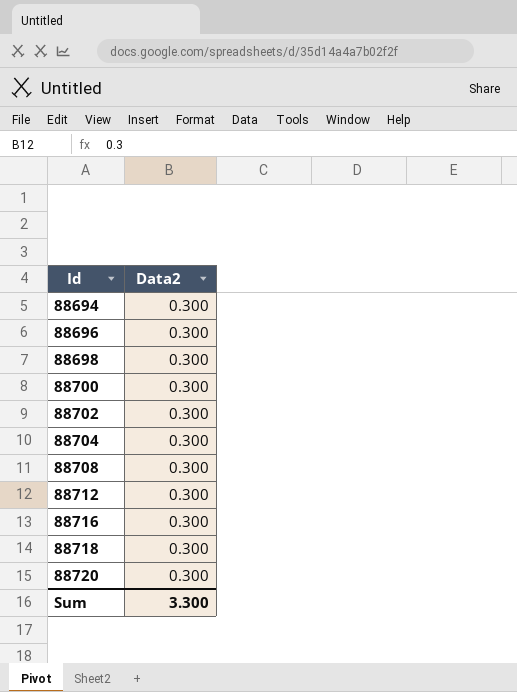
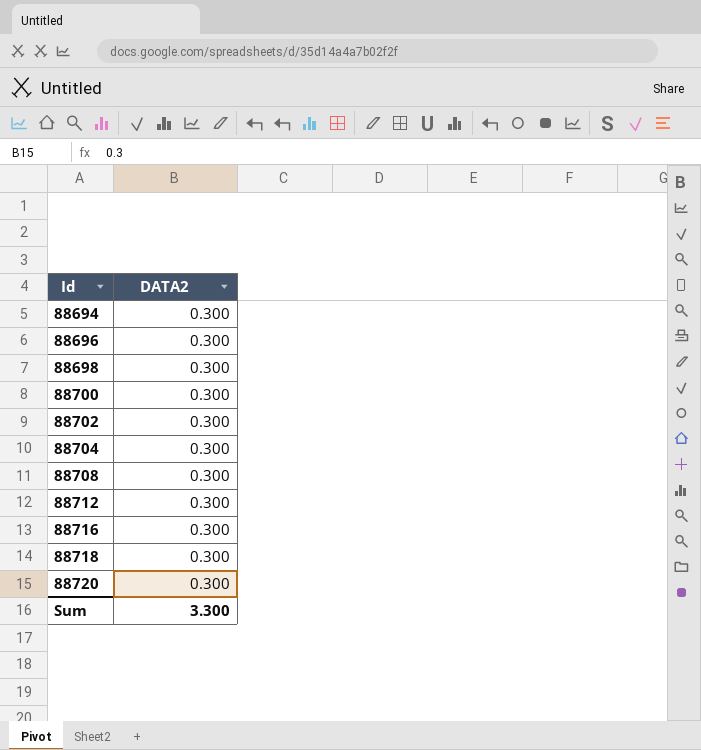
column name: Data2 -> DATA2

